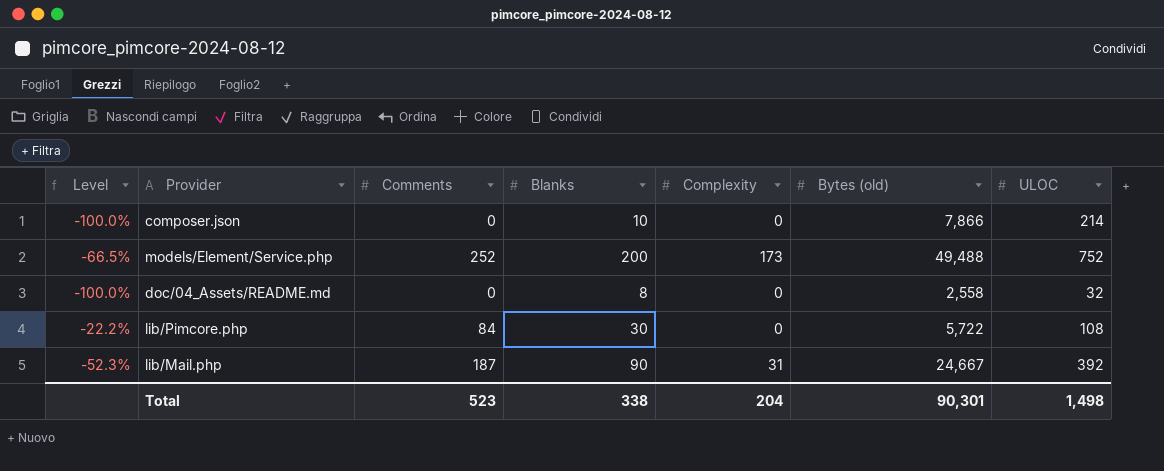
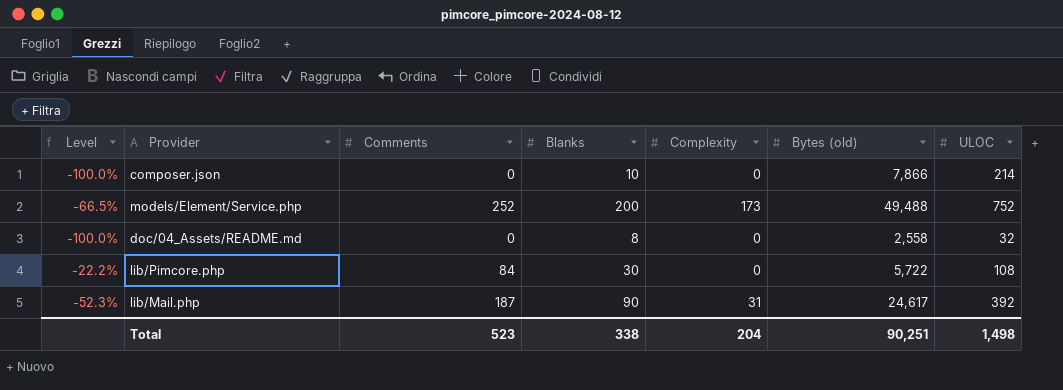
lib/Mail.php | Bytes (old): 24,667 -> 24,617
Total | Bytes (old): 90,301 -> 90,251

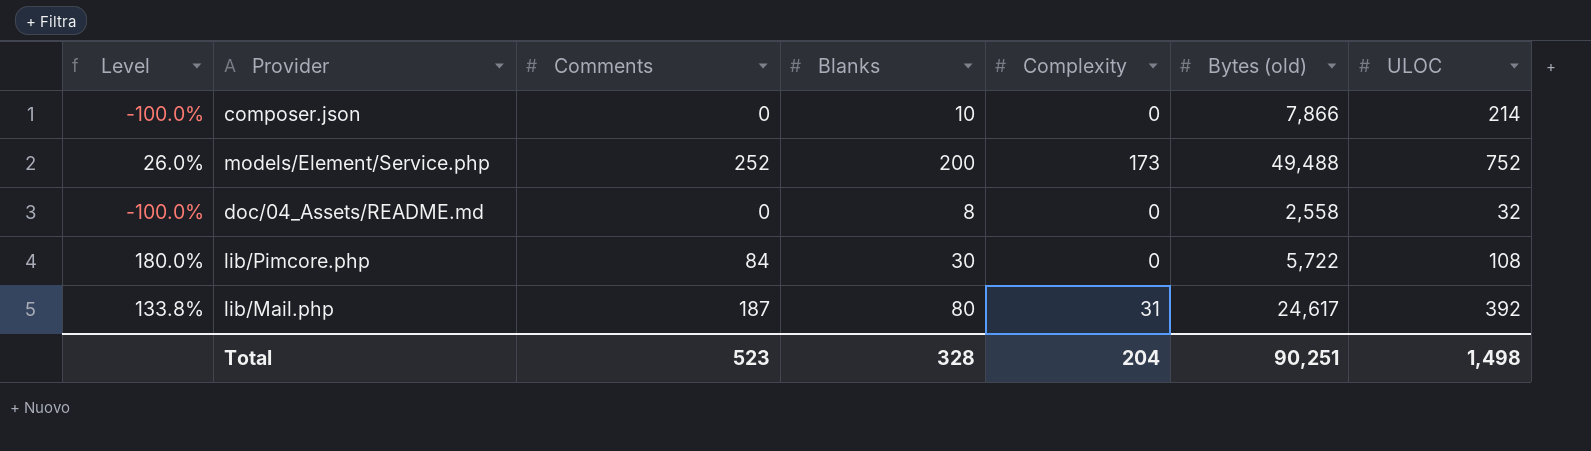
column Level | formula: ([Comments] - [ULOC]) / [ULOC] -> ([Comments] - [Blanks]) / [Blanks]
lib/Mail.php | Blanks: 90 -> 80
Total | Blanks: 338 -> 328

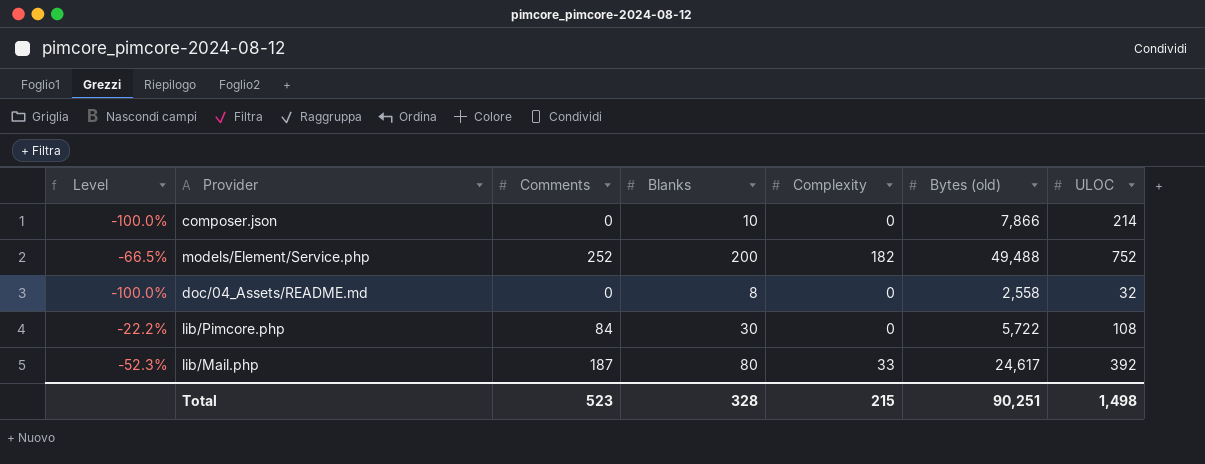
column Level | formula: ([Comments] - [Blanks]) / [Blanks] -> ([Comments] - [ULOC]) / [ULOC]
models/Element/Service.php | Complexity: 173 -> 182
lib/Mail.php | Complexity: 31 -> 33
Total | Complexity: 204 -> 215

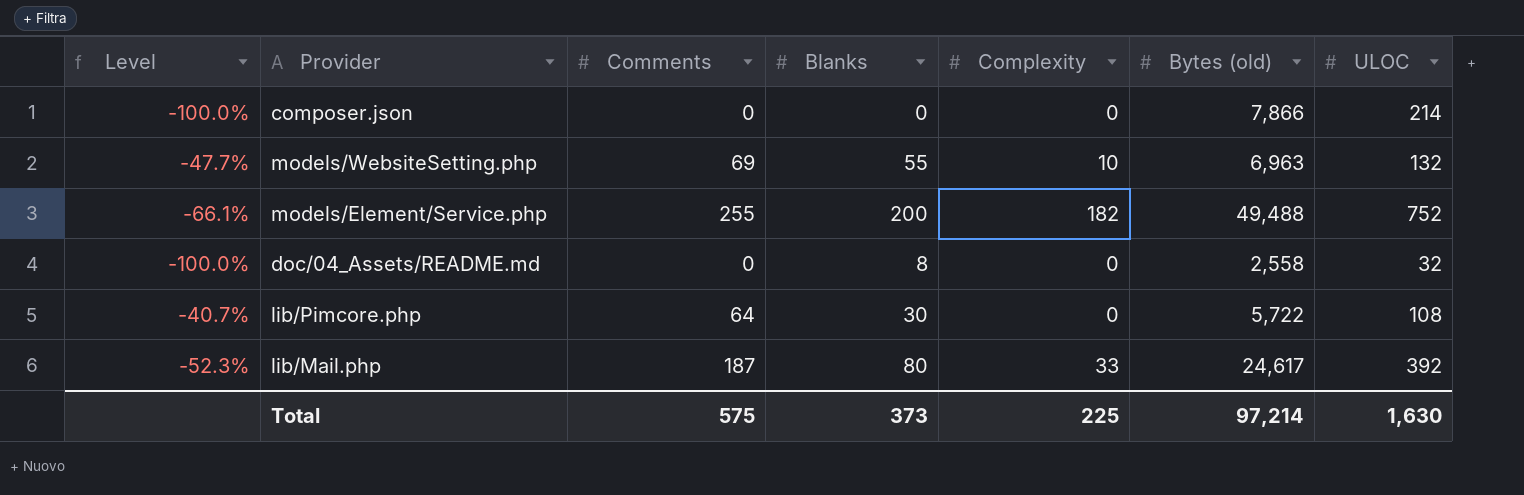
composer.json | Blanks: 10 -> 0
row models/WebsiteSetting.php: none -> -47.7% | 69 | 55 | 10 | 6,963 | 132
models/Element/Service.php | Level: -66.5% -> -66.1%
models/Element/Service.php | Comments: 252 -> 255
lib/Pimcore.php | Level: -22.2% -> -40.7%
lib/Pimcore.php | Comments: 84 -> 64
Total | Comments: 523 -> 575
Total | Blanks: 328 -> 373
Total | Complexity: 215 -> 225
Total | Bytes (old): 90,251 -> 97,214
Total | ULOC: 1,498 -> 1,630

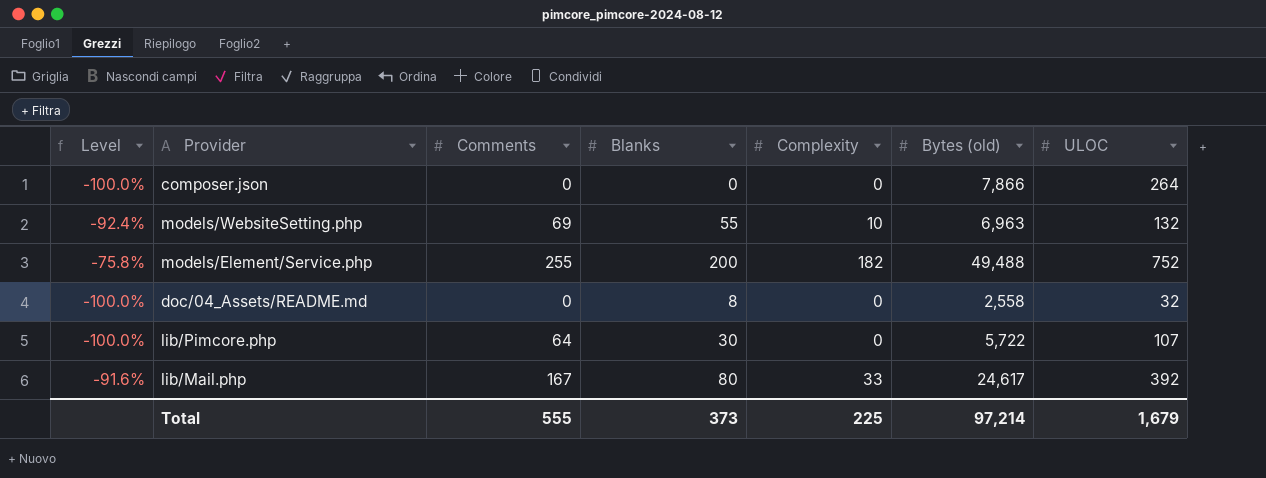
column Level | formula: ([Comments] - [ULOC]) / [ULOC] -> ([Complexity] - [ULOC]) / [ULOC]
composer.json | ULOC: 214 -> 264
lib/Pimcore.php | ULOC: 108 -> 107
lib/Mail.php | Comments: 187 -> 167
Total | Comments: 575 -> 555
Total | ULOC: 1,630 -> 1,679

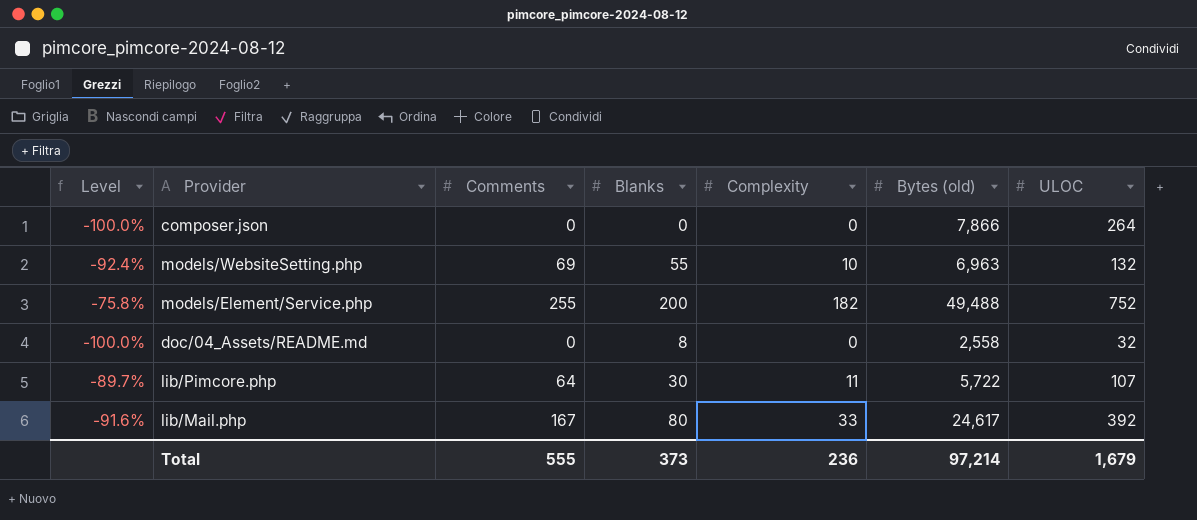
lib/Pimcore.php | Level: -100.0% -> -89.7%
lib/Pimcore.php | Complexity: 0 -> 11
Total | Complexity: 225 -> 236

